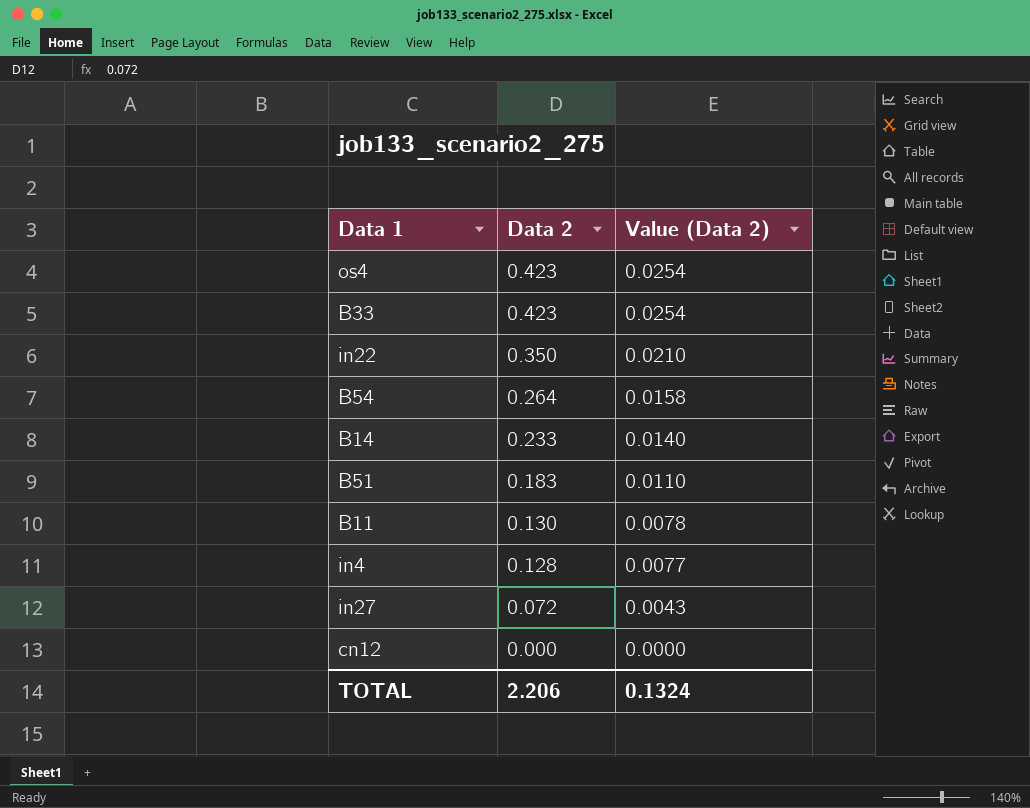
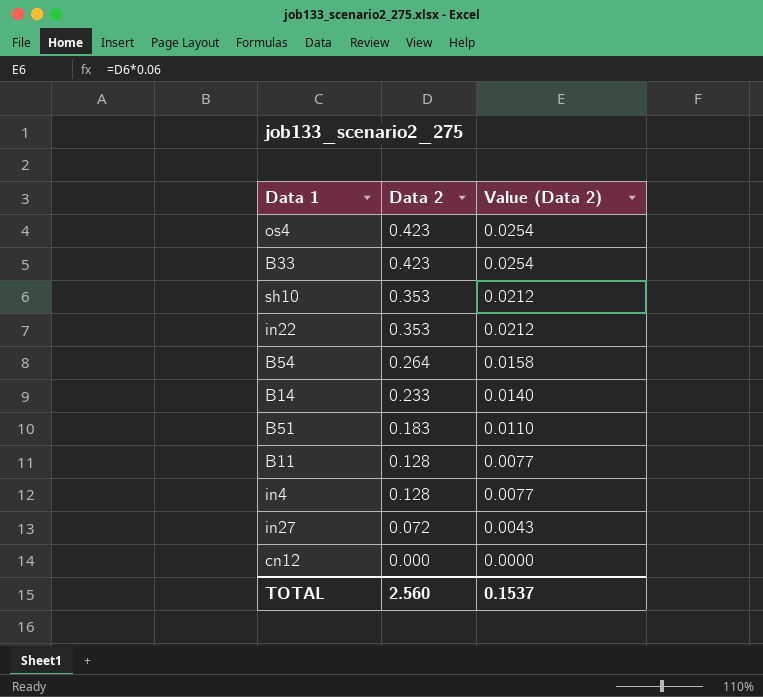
row sh10: none -> 0.353 | 0.0212
in22 | Data 2: 0.350 -> 0.353
in22 | Value (Data 2): 0.0210 -> 0.0212
B11 | Data 2: 0.130 -> 0.128
B11 | Value (Data 2): 0.0078 -> 0.0077
TOTAL | Data 2: 2.206 -> 2.560
TOTAL | Value (Data 2): 0.1324 -> 0.1537

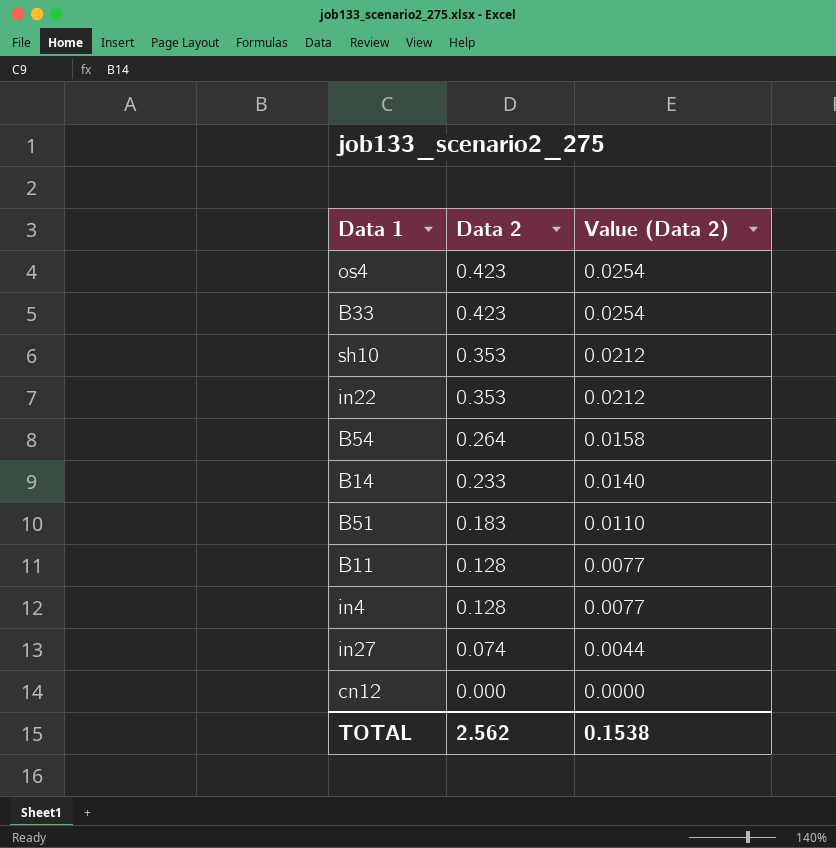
in27 | Data 2: 0.072 -> 0.074
in27 | Value (Data 2): 0.0043 -> 0.0044
TOTAL | Data 2: 2.560 -> 2.562
TOTAL | Value (Data 2): 0.1537 -> 0.1538

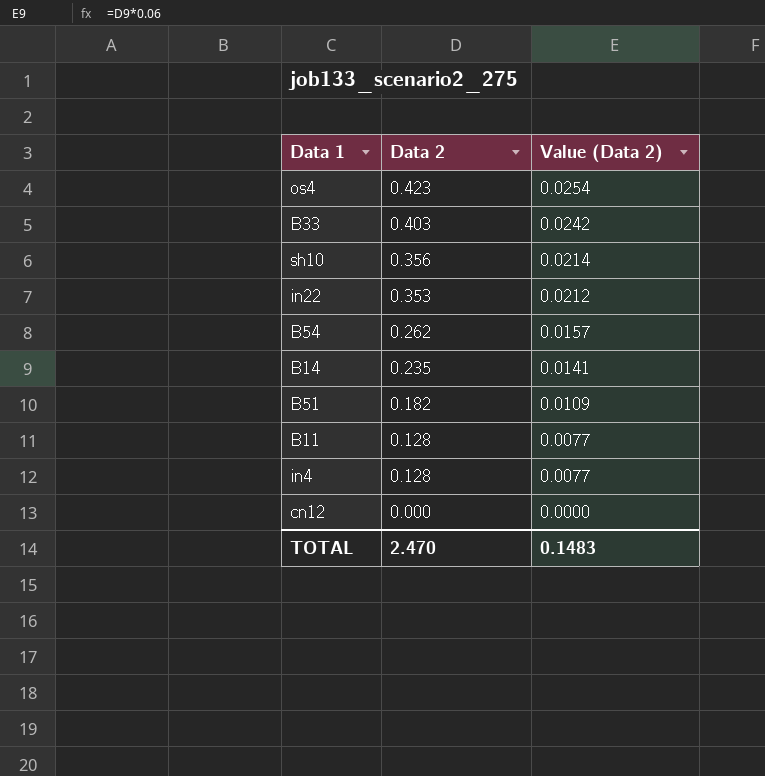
row in27: 0.074 | 0.0044 -> none
B33 | Data 2: 0.423 -> 0.403
B33 | Value (Data 2): 0.0254 -> 0.0242
sh10 | Data 2: 0.353 -> 0.356
sh10 | Value (Data 2): 0.0212 -> 0.0214
B54 | Data 2: 0.264 -> 0.262
B54 | Value (Data 2): 0.0158 -> 0.0157
B14 | Data 2: 0.233 -> 0.235
B14 | Value (Data 2): 0.0140 -> 0.0141
B51 | Data 2: 0.183 -> 0.182
B51 | Value (Data 2): 0.0110 -> 0.0109
TOTAL | Data 2: 2.562 -> 2.470
TOTAL | Value (Data 2): 0.1538 -> 0.1483

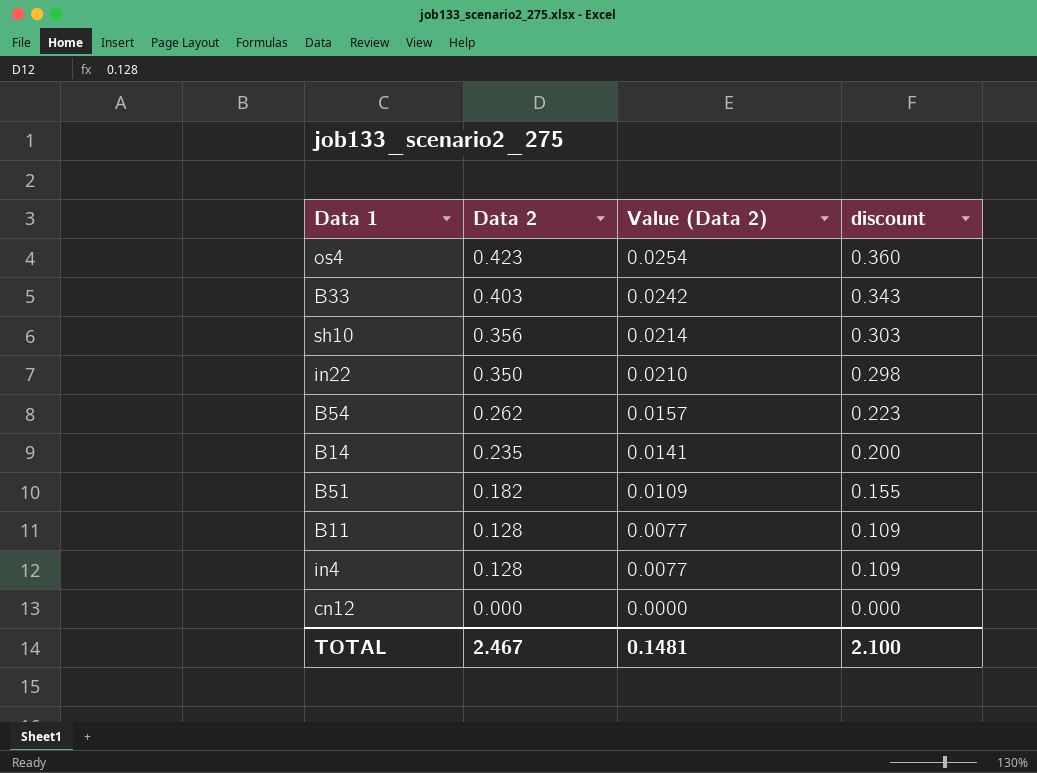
column discount | formula: none -> [Data 2] * 0.85
in22 | Data 2: 0.353 -> 0.350
in22 | Value (Data 2): 0.0212 -> 0.0210
TOTAL | Data 2: 2.470 -> 2.467
TOTAL | Value (Data 2): 0.1483 -> 0.1481

